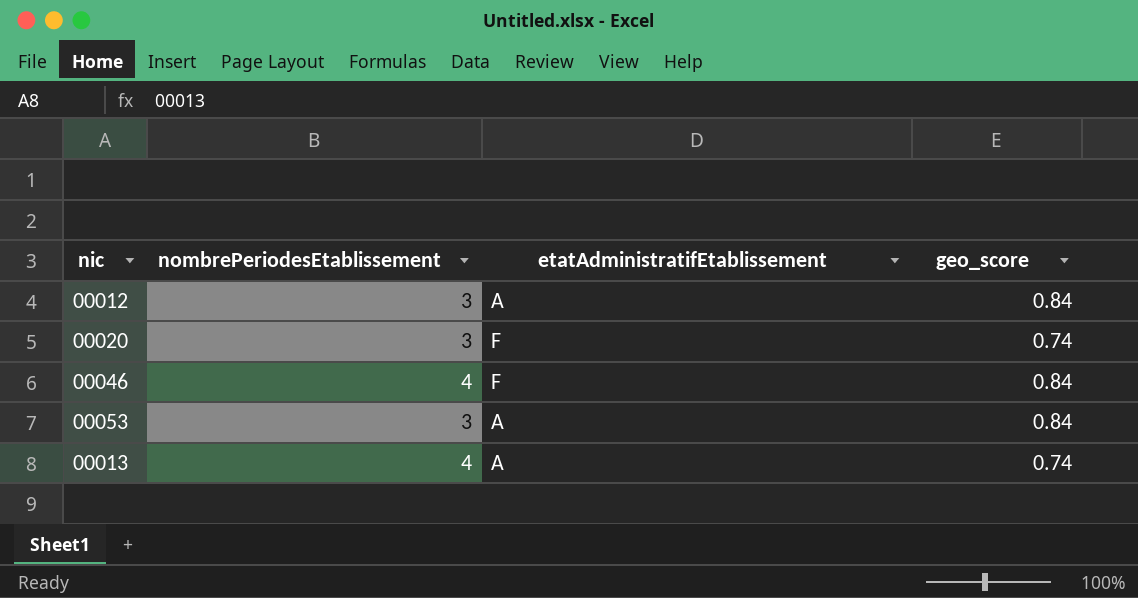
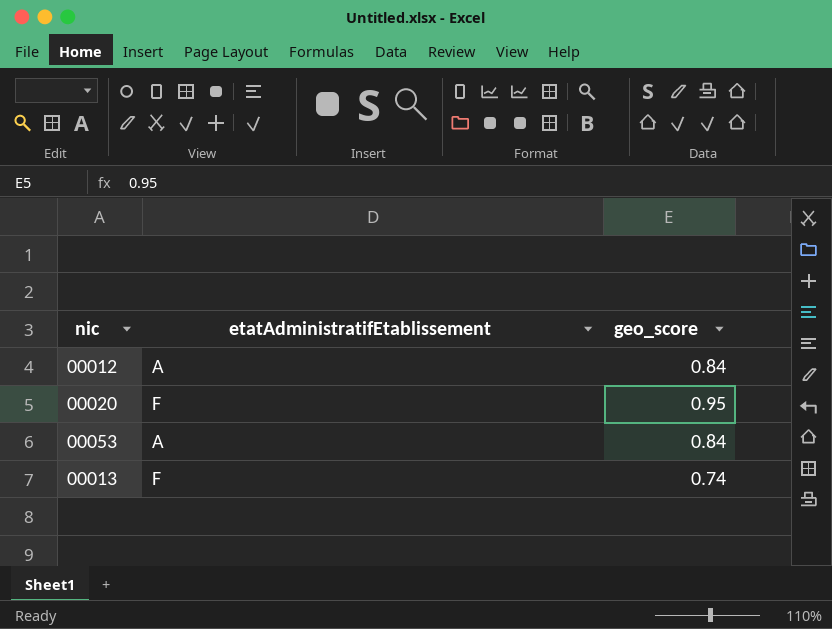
column nombrePeriodesEtablissement | position: 2 -> none
row 00046: 4 | F | 0.84 -> none
00020 | geo_score: 0.74 -> 0.95
00013 | etatAdministratifEtablissement: A -> F

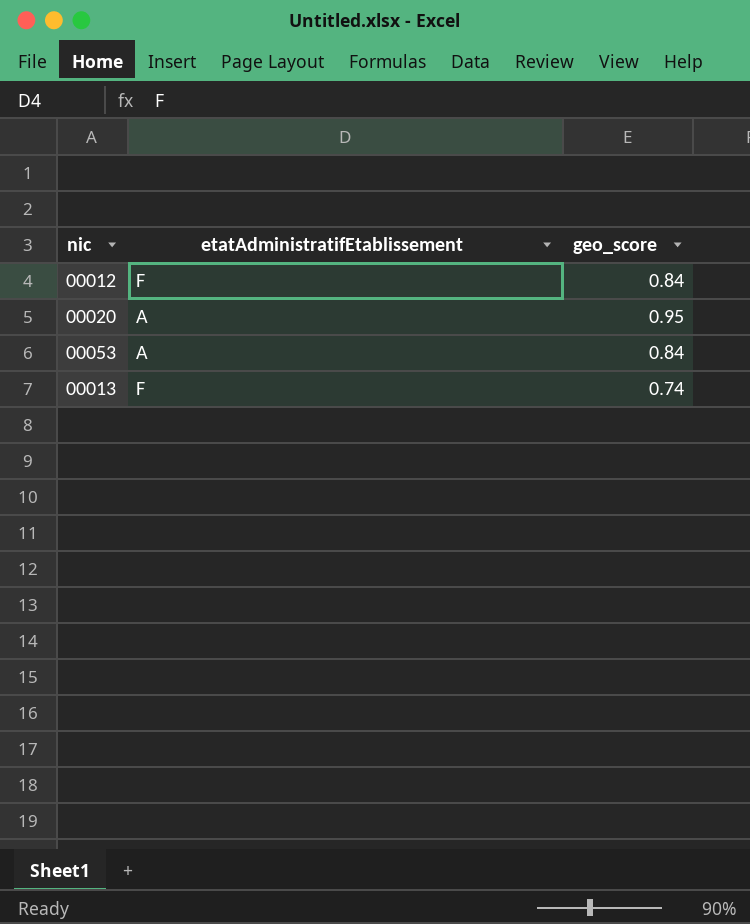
00012 | etatAdministratifEtablissement: A -> F
00020 | etatAdministratifEtablissement: F -> A

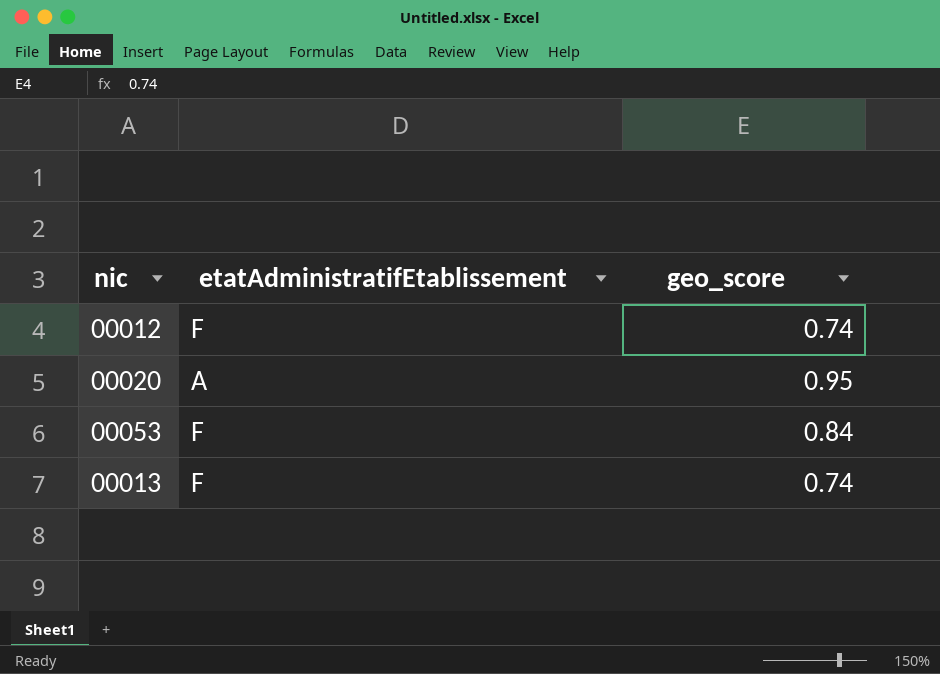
00012 | geo_score: 0.84 -> 0.74
00053 | etatAdministratifEtablissement: A -> F

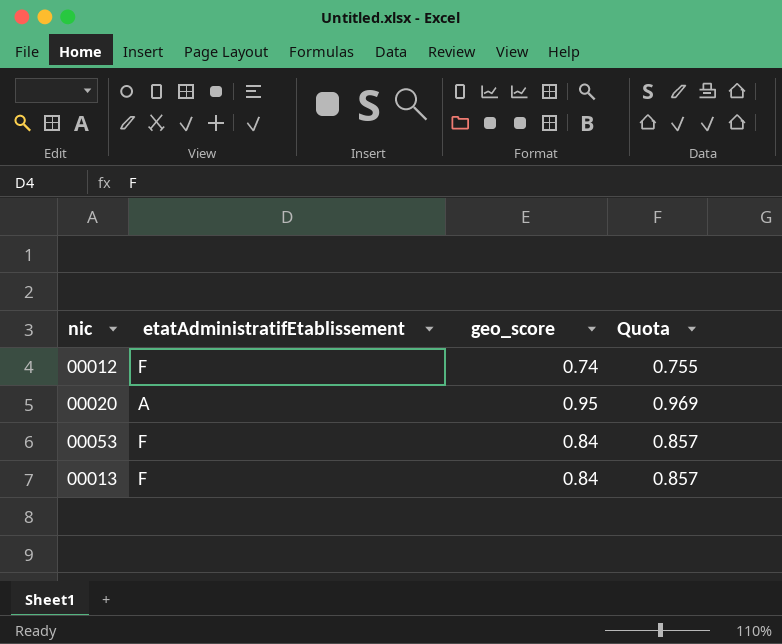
column Quota | formula: none -> [geo_score] * 1.02
00013 | geo_score: 0.74 -> 0.84

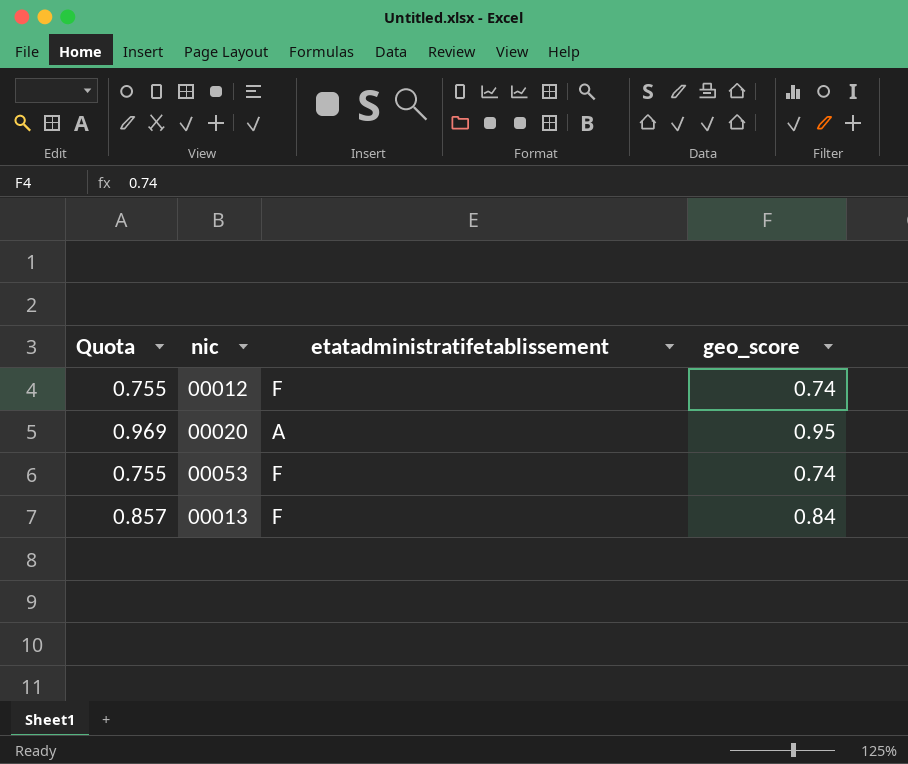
column Quota | position: 4 -> 1
column name: etatAdministratifEtablissement -> etatadministratifetablissement
00053 | Quota: 0.857 -> 0.755
00053 | geo_score: 0.84 -> 0.74

